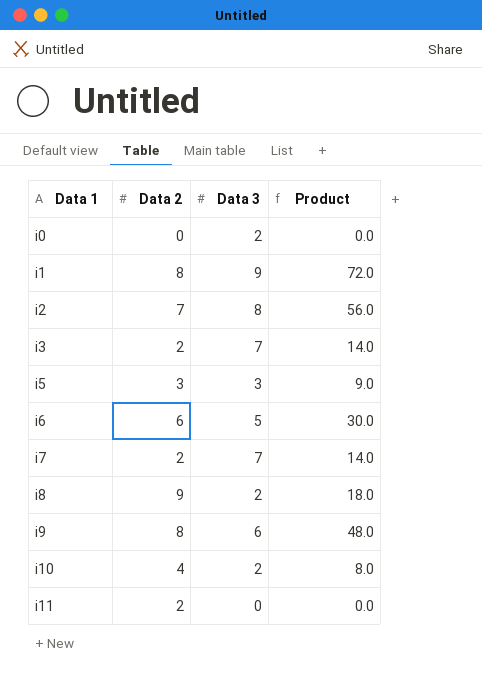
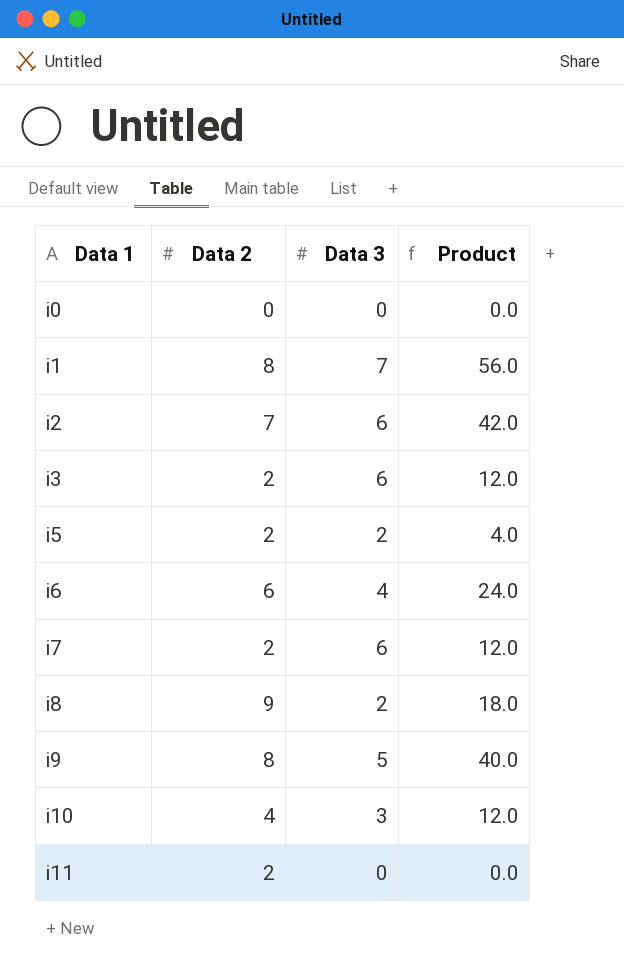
i0 | Data 3: 2 -> 0
i1 | Data 3: 9 -> 7
i1 | Product: 72.0 -> 56.0
i2 | Data 3: 8 -> 6
i2 | Product: 56.0 -> 42.0
i3 | Data 3: 7 -> 6
i3 | Product: 14.0 -> 12.0
i5 | Data 2: 3 -> 2
i5 | Data 3: 3 -> 2
i5 | Product: 9.0 -> 4.0
i6 | Data 3: 5 -> 4
i6 | Product: 30.0 -> 24.0
i7 | Data 3: 7 -> 6
i7 | Product: 14.0 -> 12.0
i9 | Data 3: 6 -> 5
i9 | Product: 48.0 -> 40.0
i10 | Data 3: 2 -> 3
i10 | Product: 8.0 -> 12.0

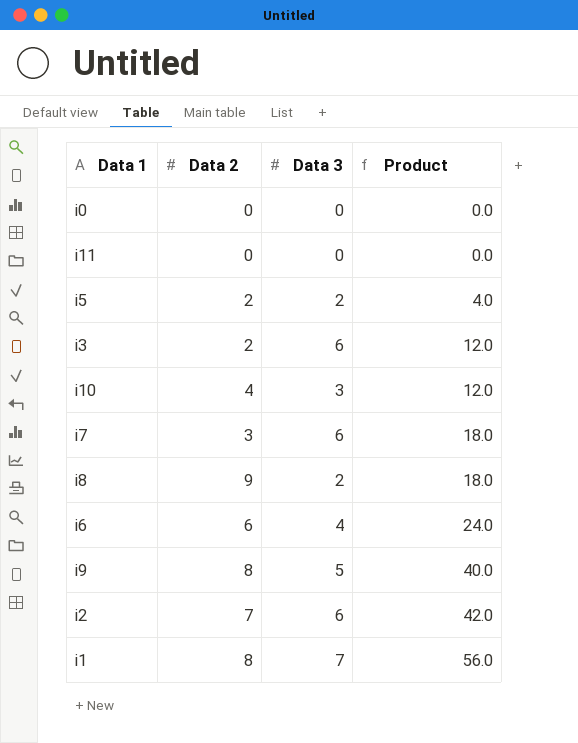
row order: Data 1 ascending -> Product ascending
i11 | Data 2: 2 -> 0
i7 | Data 2: 2 -> 3
i7 | Product: 12.0 -> 18.0

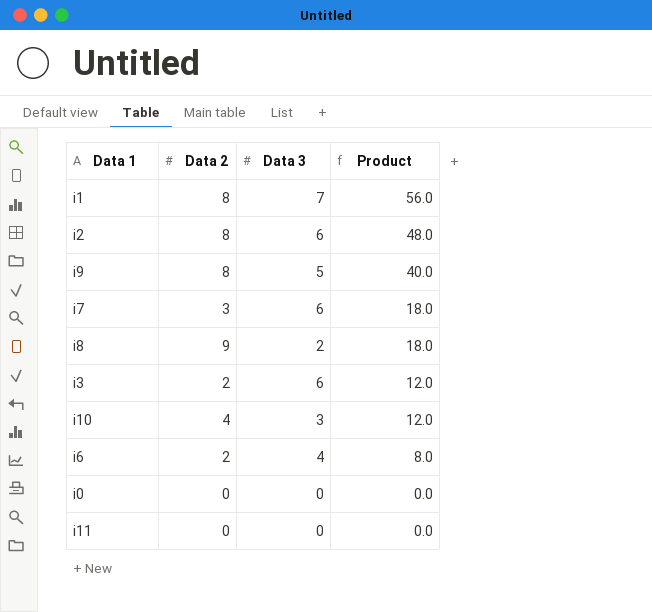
row order: Product ascending -> Product descending
row i5: 2 | 2 | 4.0 -> none
i2 | Data 2: 7 -> 8
i2 | Product: 42.0 -> 48.0
i6 | Data 2: 6 -> 2
i6 | Product: 24.0 -> 8.0

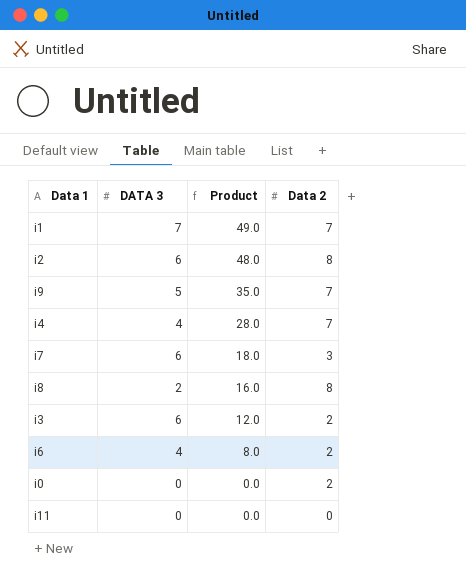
column name: Data 3 -> DATA 3
column Data 2 | position: 2 -> 4
row i10: 4 | 3 | 12.0 -> none
i1 | Product: 56.0 -> 49.0
i1 | Data 2: 8 -> 7
i9 | Product: 40.0 -> 35.0
i9 | Data 2: 8 -> 7
row i4: none -> 4 | 28.0 | 7
i8 | Product: 18.0 -> 16.0
i8 | Data 2: 9 -> 8
i0 | Data 2: 0 -> 2

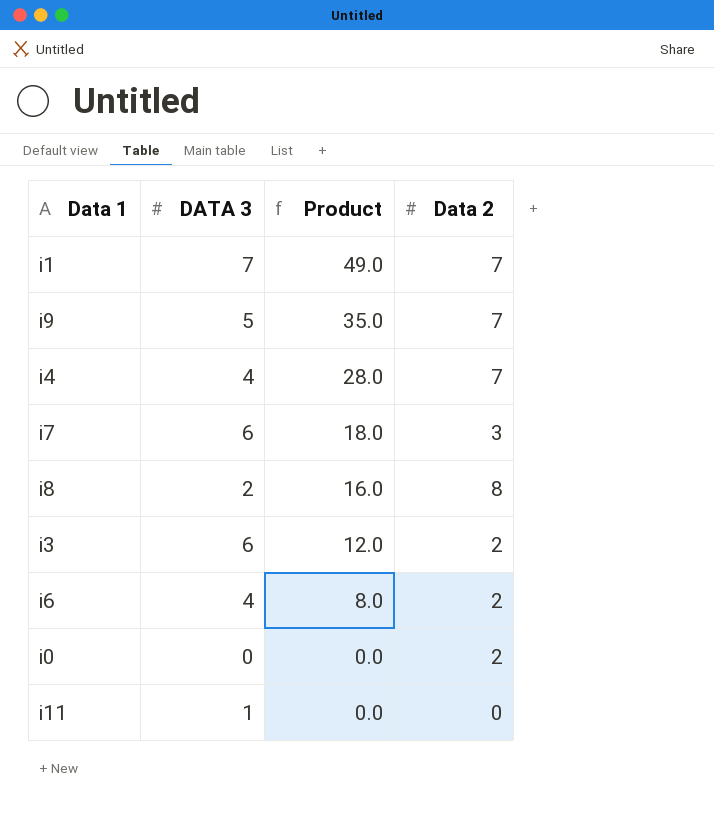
row i2: 6 | 48.0 | 8 -> none
i11 | DATA 3: 0 -> 1

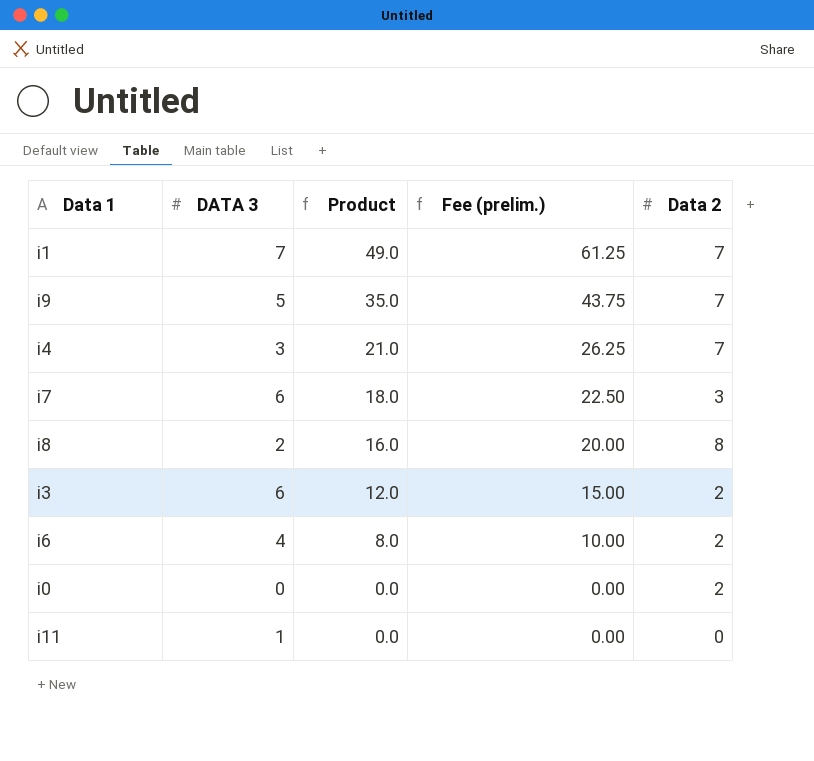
column Fee (prelim.) | formula: none -> [Product] * 1.25
i4 | DATA 3: 4 -> 3
i4 | Product: 28.0 -> 21.0

